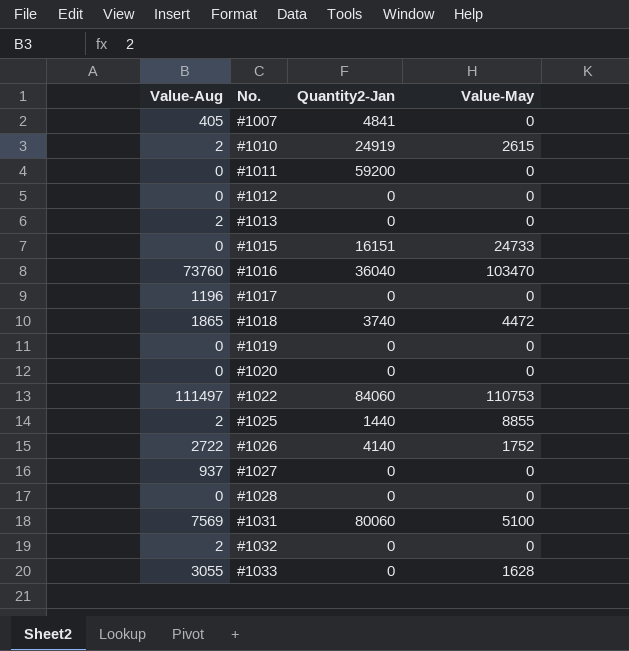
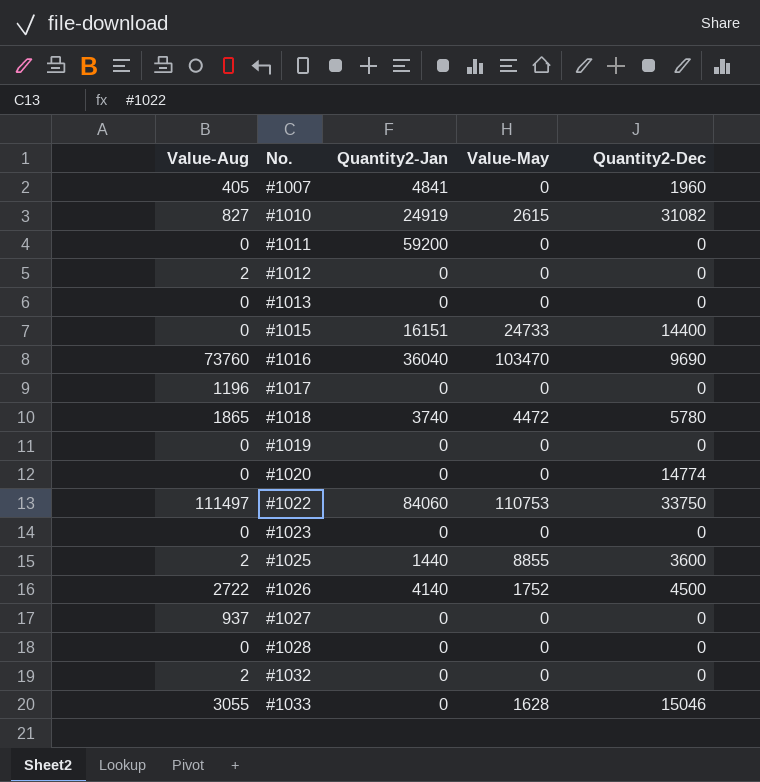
column Quantity2-Dec | position: none -> 5
row #1031: 7569 | 80060 | 5100 -> none
#1010 | Value-Aug: 2 -> 827
#1012 | Value-Aug: 0 -> 2
#1013 | Value-Aug: 2 -> 0
row #1023: none -> 0 | 0 | 0 | 0

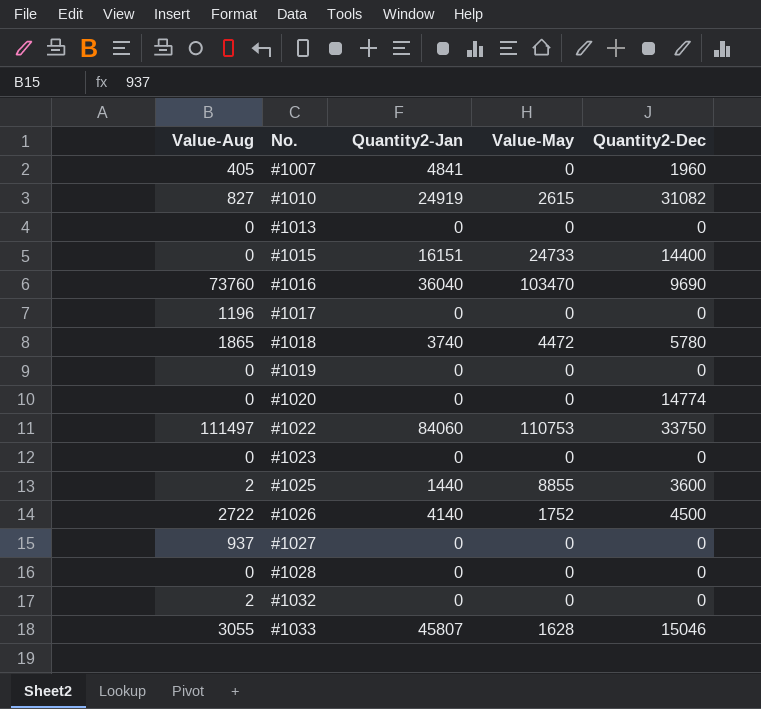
row #1011: 0 | 59200 | 0 | 0 -> none
row #1012: 2 | 0 | 0 | 0 -> none
#1033 | Quantity2-Jan: 0 -> 45807

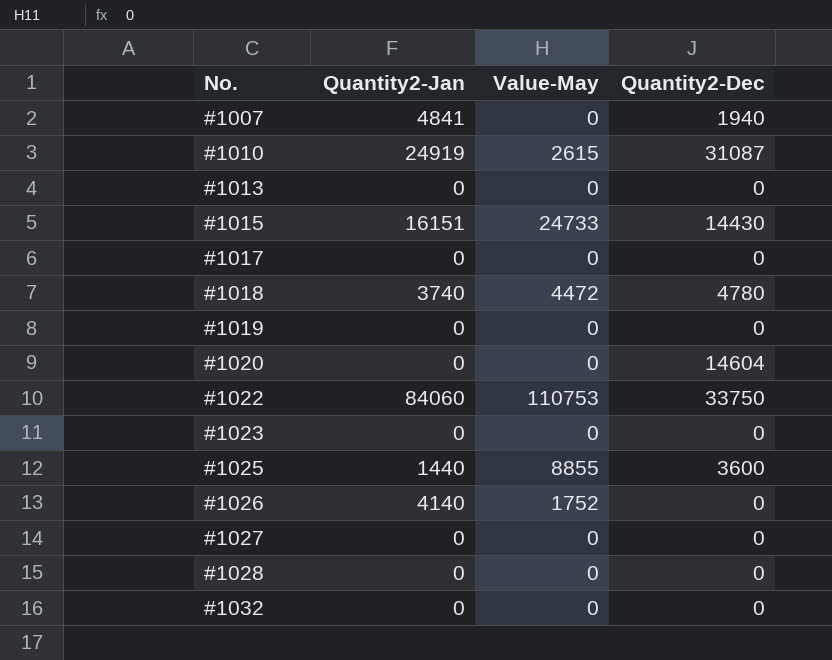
column Value-Aug | position: 1 -> none
row #1016: 73760 | 36040 | 103470 | 9690 -> none
row #1033: 3055 | 45807 | 1628 | 15046 -> none
#1007 | Quantity2-Dec: 1960 -> 1940
#1010 | Quantity2-Dec: 31082 -> 31087
#1015 | Quantity2-Dec: 14400 -> 14430
#1018 | Quantity2-Dec: 5780 -> 4780
#1020 | Quantity2-Dec: 14774 -> 14604
#1026 | Quantity2-Dec: 4500 -> 0

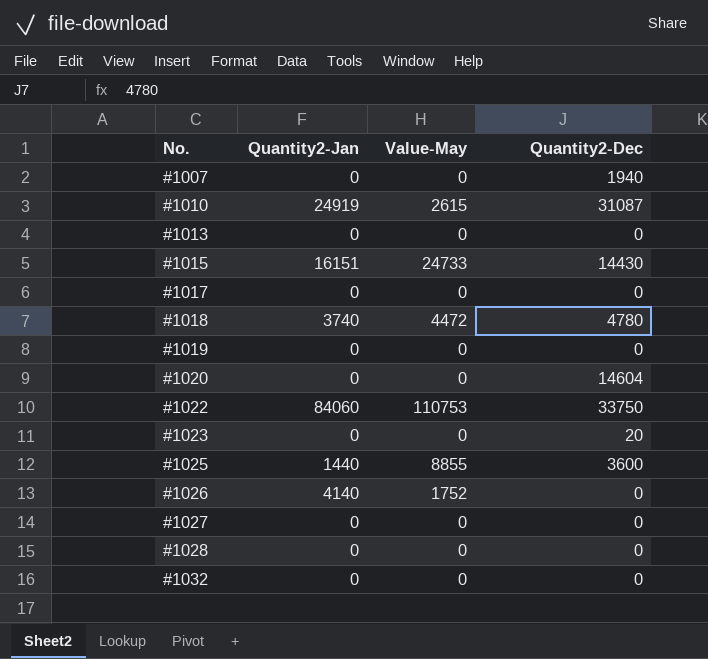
#1007 | Quantity2-Jan: 4841 -> 0
#1023 | Quantity2-Dec: 0 -> 20

